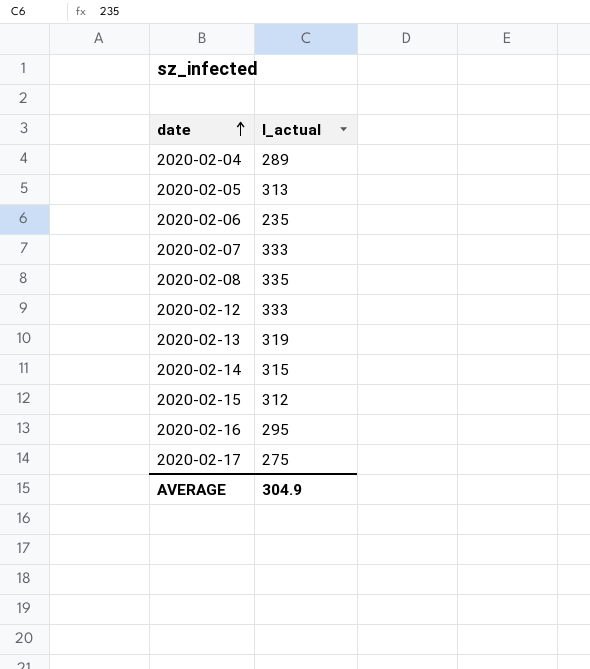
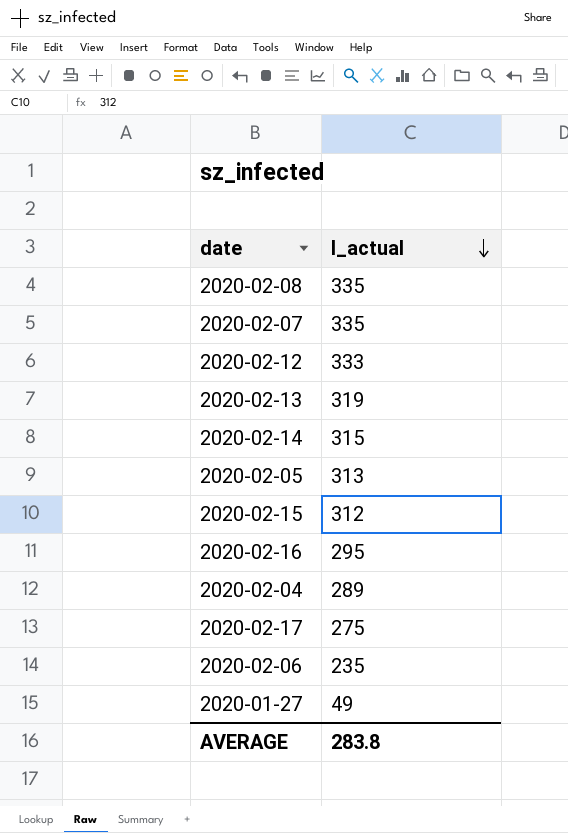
row order: date ascending -> I_actual descending
2020-02-07 | I_actual: 333 -> 335
row 2020-01-27: none -> 49
AVERAGE | I_actual: 304.9 -> 283.8

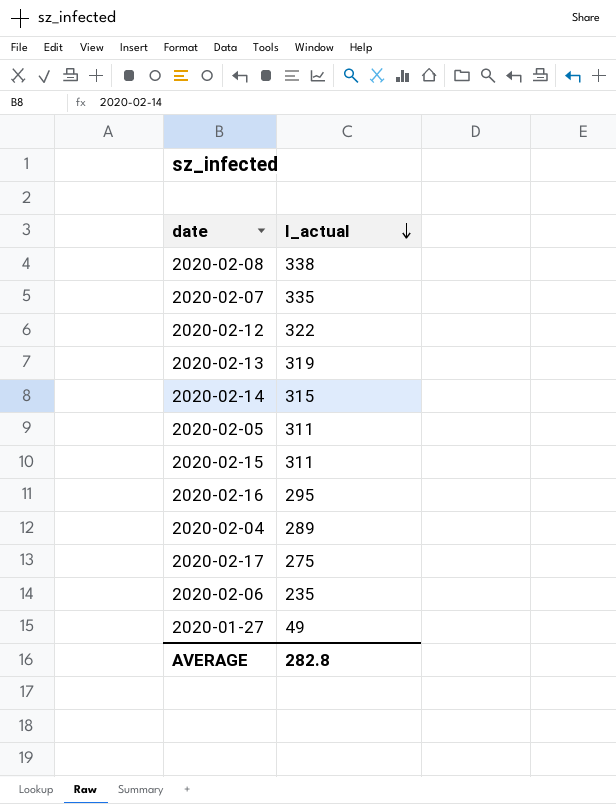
2020-02-08 | I_actual: 335 -> 338
2020-02-12 | I_actual: 333 -> 322
2020-02-05 | I_actual: 313 -> 311
2020-02-15 | I_actual: 312 -> 311
AVERAGE | I_actual: 283.8 -> 282.8

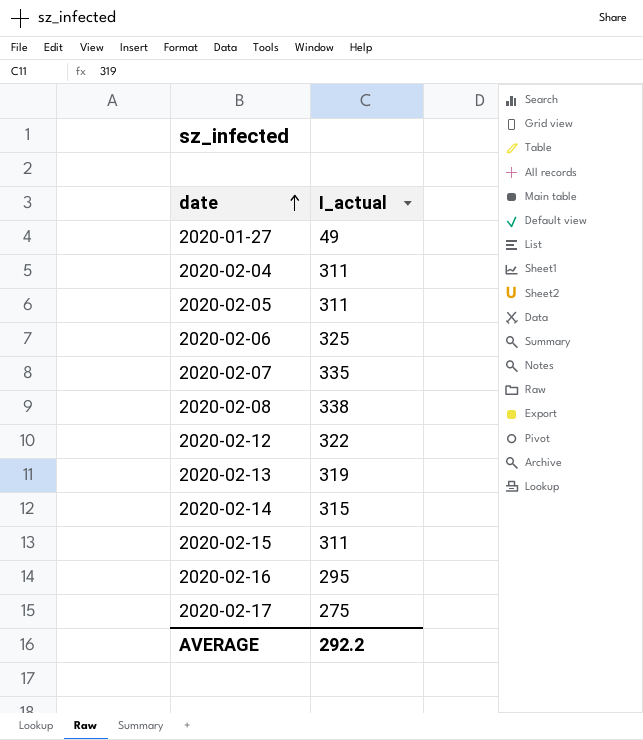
row order: I_actual descending -> date ascending
2020-02-04 | I_actual: 289 -> 311
2020-02-06 | I_actual: 235 -> 325
AVERAGE | I_actual: 282.8 -> 292.2

